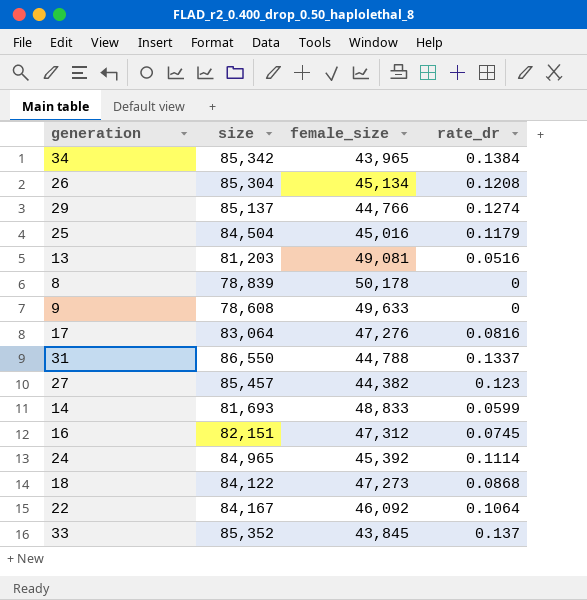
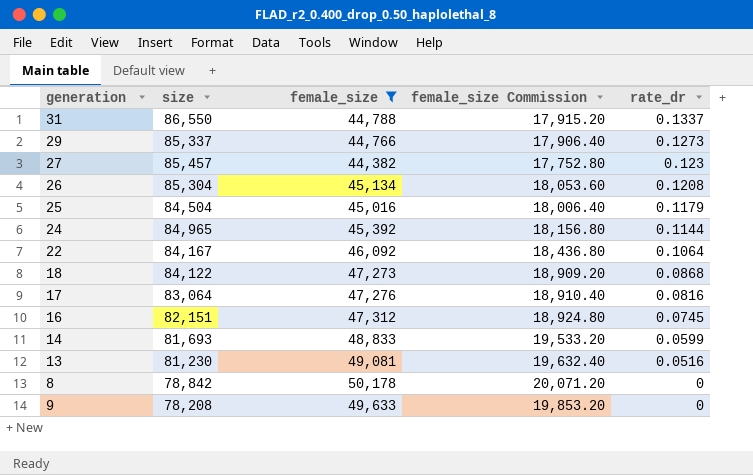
filter: none -> female_size >= 44,382
row order: none -> rate_dr descending
column female_size Commission | formula: none -> [female_size] * 0.4
29 | size: 85,137 -> 85,337
29 | rate_dr: 0.1274 -> 0.1273
24 | rate_dr: 0.1114 -> 0.1144
13 | size: 81,203 -> 81,230
8 | size: 78,839 -> 78,842
9 | size: 78,608 -> 78,208

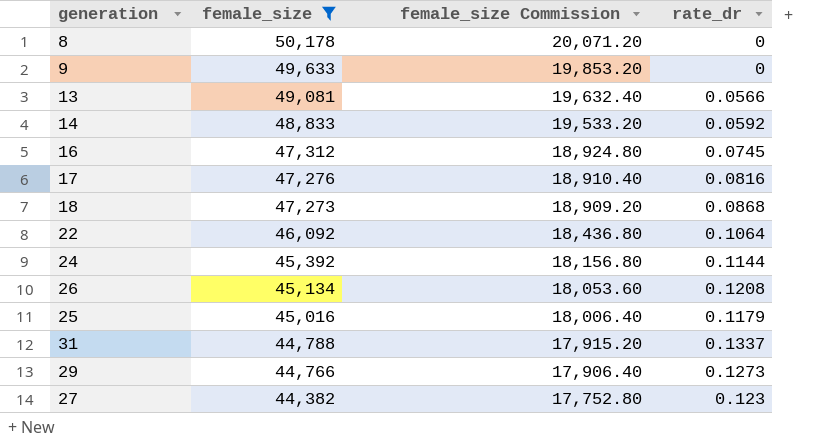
row order: rate_dr descending -> female_size descending
column size | position: 2 -> none
13 | rate_dr: 0.0516 -> 0.0566
14 | rate_dr: 0.0599 -> 0.0592

